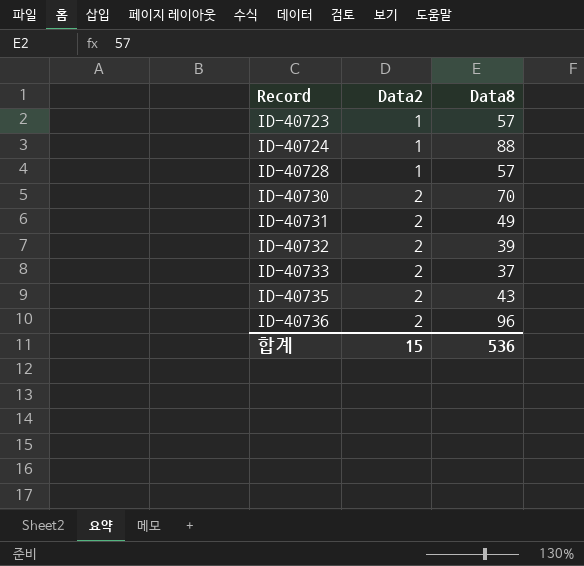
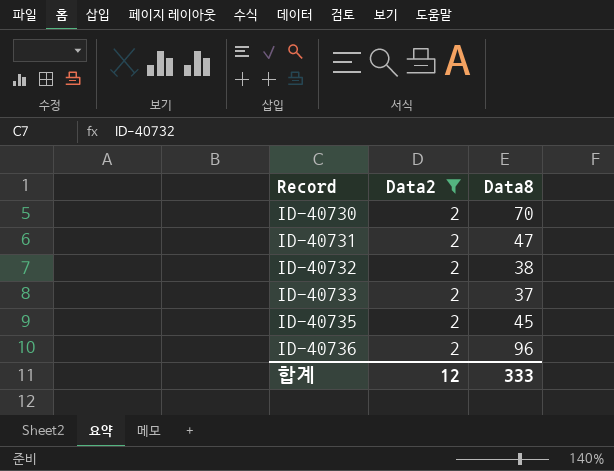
filter: none -> Data2 = 2
ID-40731 | Data8: 49 -> 47
ID-40732 | Data8: 39 -> 38
ID-40735 | Data8: 43 -> 45
합계 | Data2: 15 -> 12
합계 | Data8: 536 -> 333

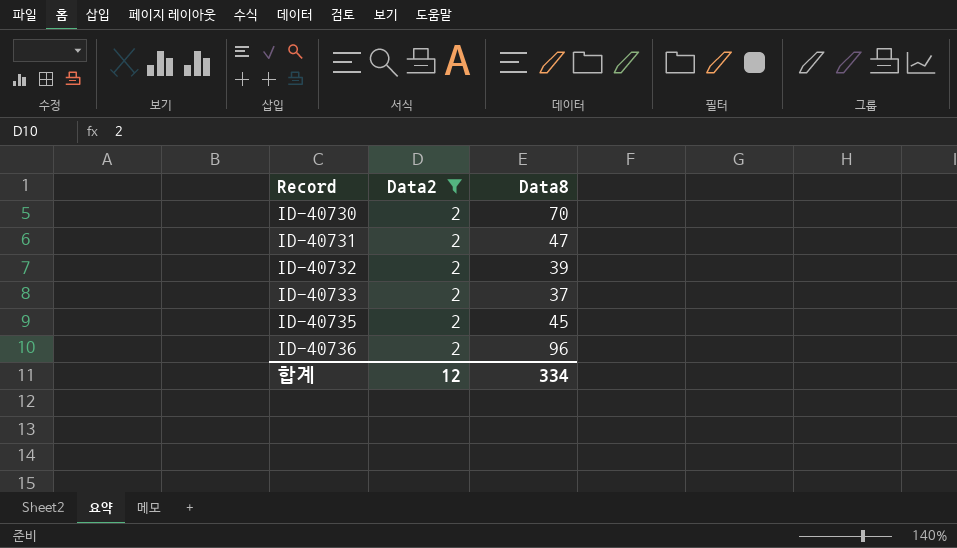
ID-40732 | Data8: 38 -> 39
합계 | Data8: 333 -> 334

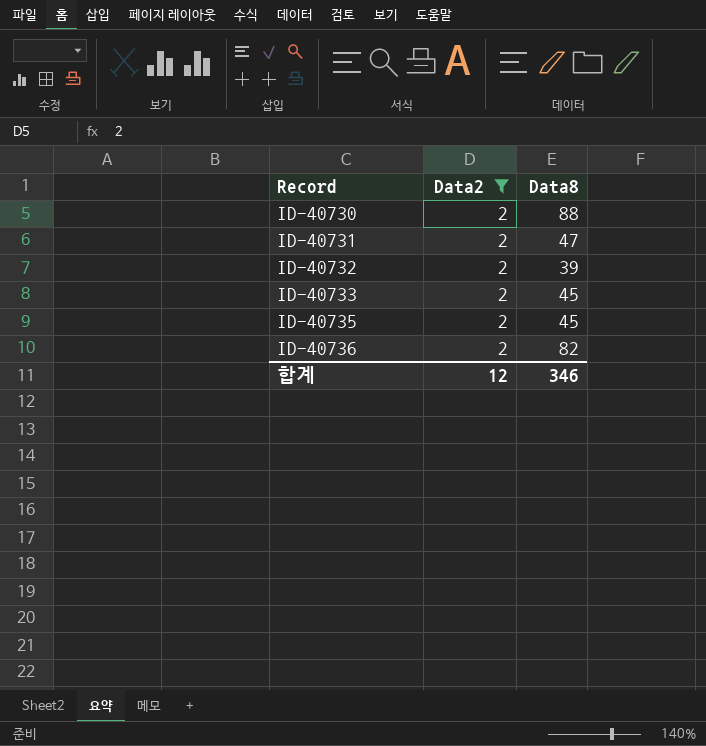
ID-40730 | Data8: 70 -> 88
ID-40733 | Data8: 37 -> 45
ID-40736 | Data8: 96 -> 82
합계 | Data8: 334 -> 346

